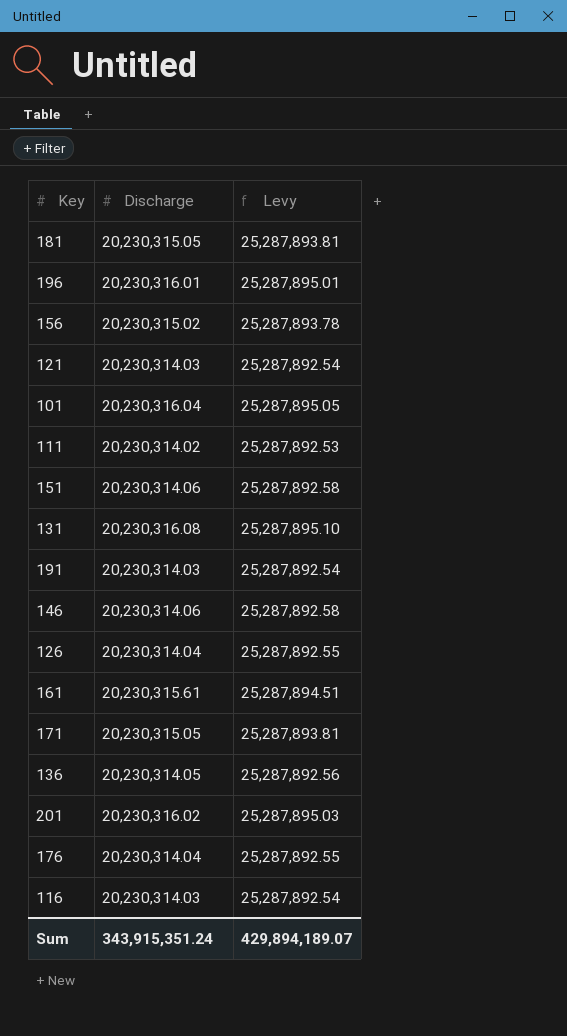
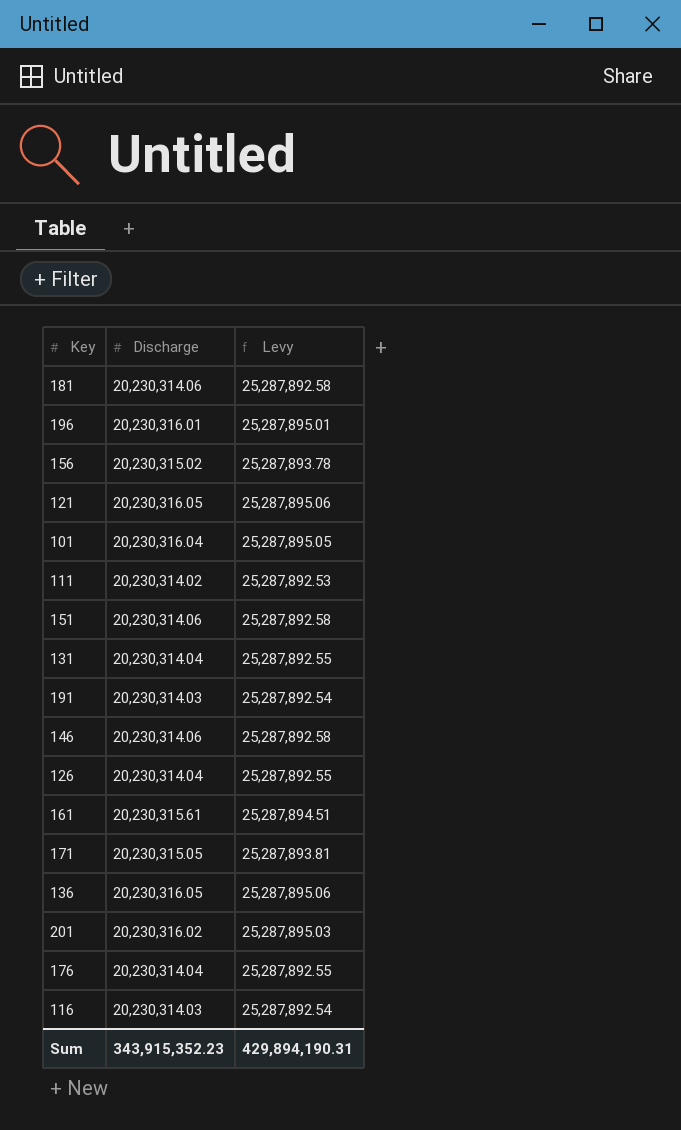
181 | Discharge: 20,230,315.05 -> 20,230,314.06
181 | Levy: 25,287,893.81 -> 25,287,892.58
121 | Discharge: 20,230,314.03 -> 20,230,316.05
121 | Levy: 25,287,892.54 -> 25,287,895.06
131 | Discharge: 20,230,316.08 -> 20,230,314.04
131 | Levy: 25,287,895.10 -> 25,287,892.55
136 | Discharge: 20,230,314.05 -> 20,230,316.05
136 | Levy: 25,287,892.56 -> 25,287,895.06
Sum | Discharge: 343,915,351.24 -> 343,915,352.23
Sum | Levy: 429,894,189.07 -> 429,894,190.31

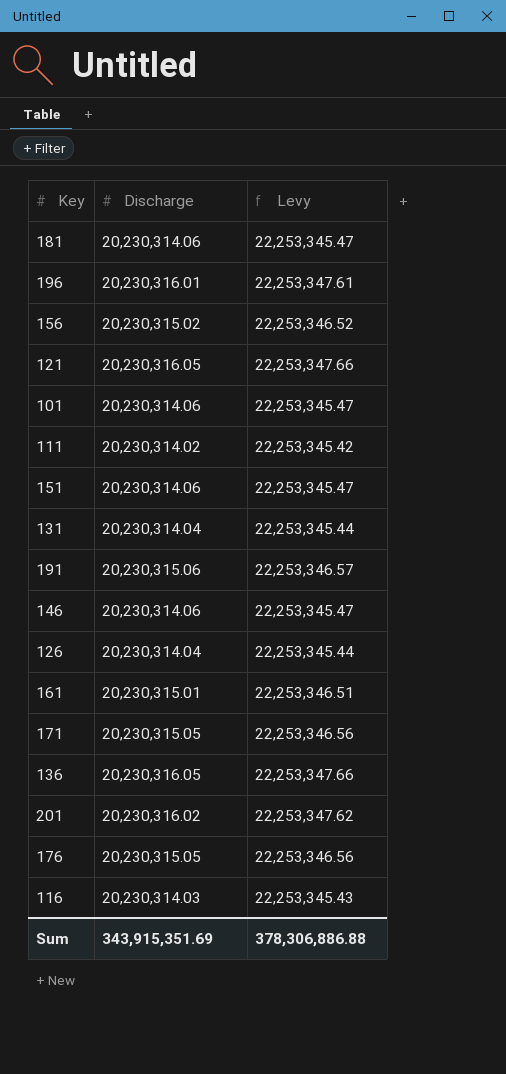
column Levy | formula: [Discharge] * 1.25 -> [Discharge] * 1.1
101 | Discharge: 20,230,316.04 -> 20,230,314.06
191 | Discharge: 20,230,314.03 -> 20,230,315.06
161 | Discharge: 20,230,315.61 -> 20,230,315.01
176 | Discharge: 20,230,314.04 -> 20,230,315.05
Sum | Discharge: 343,915,352.23 -> 343,915,351.69
Sum | Levy: 429,894,190.31 -> 378,306,886.88

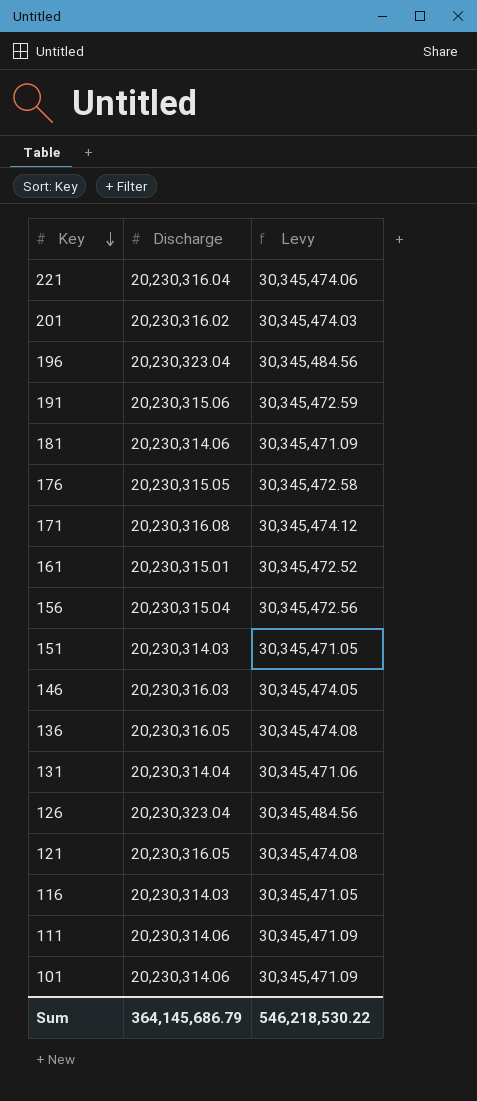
row order: none -> Key descending
column Levy | formula: [Discharge] * 1.1 -> [Discharge] * 1.5
row 221: none -> 20,230,316.04 | 30,345,474.06
196 | Discharge: 20,230,316.01 -> 20,230,323.04
171 | Discharge: 20,230,315.05 -> 20,230,316.08
156 | Discharge: 20,230,315.02 -> 20,230,315.04
151 | Discharge: 20,230,314.06 -> 20,230,314.03
146 | Discharge: 20,230,314.06 -> 20,230,316.03
126 | Discharge: 20,230,314.04 -> 20,230,323.04
111 | Discharge: 20,230,314.02 -> 20,230,314.06
Sum | Discharge: 343,915,351.69 -> 364,145,686.79
Sum | Levy: 378,306,886.88 -> 546,218,530.22

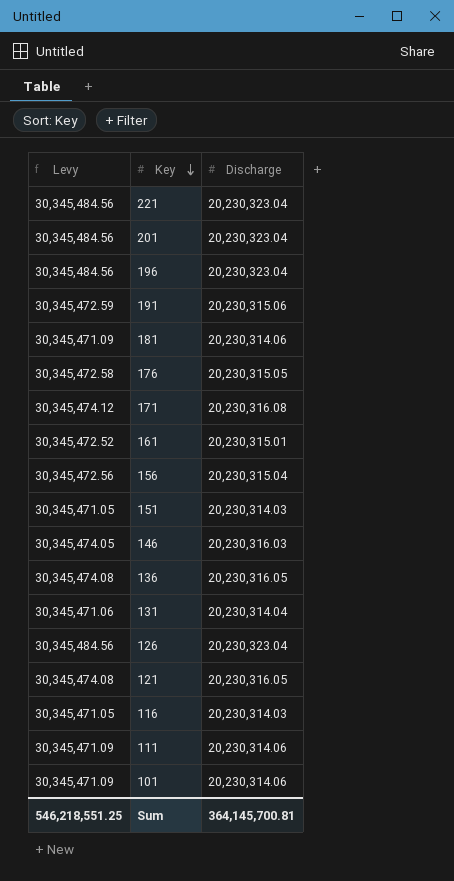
column Levy | position: 3 -> 1
221 | Levy: 30,345,474.06 -> 30,345,484.56
221 | Discharge: 20,230,316.04 -> 20,230,323.04
201 | Levy: 30,345,474.03 -> 30,345,484.56
201 | Discharge: 20,230,316.02 -> 20,230,323.04
Sum | Levy: 546,218,530.22 -> 546,218,551.25
Sum | Discharge: 364,145,686.79 -> 364,145,700.81

